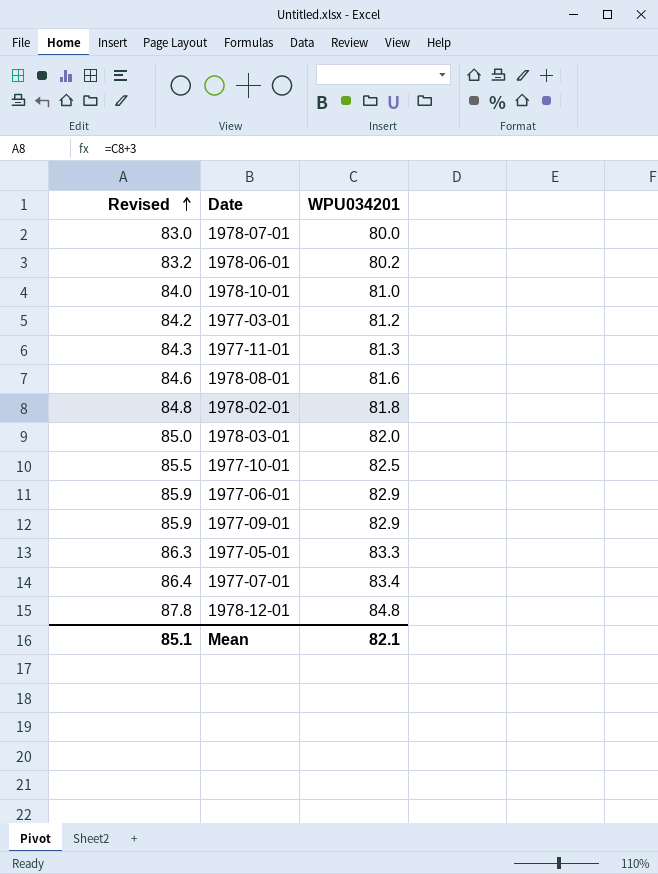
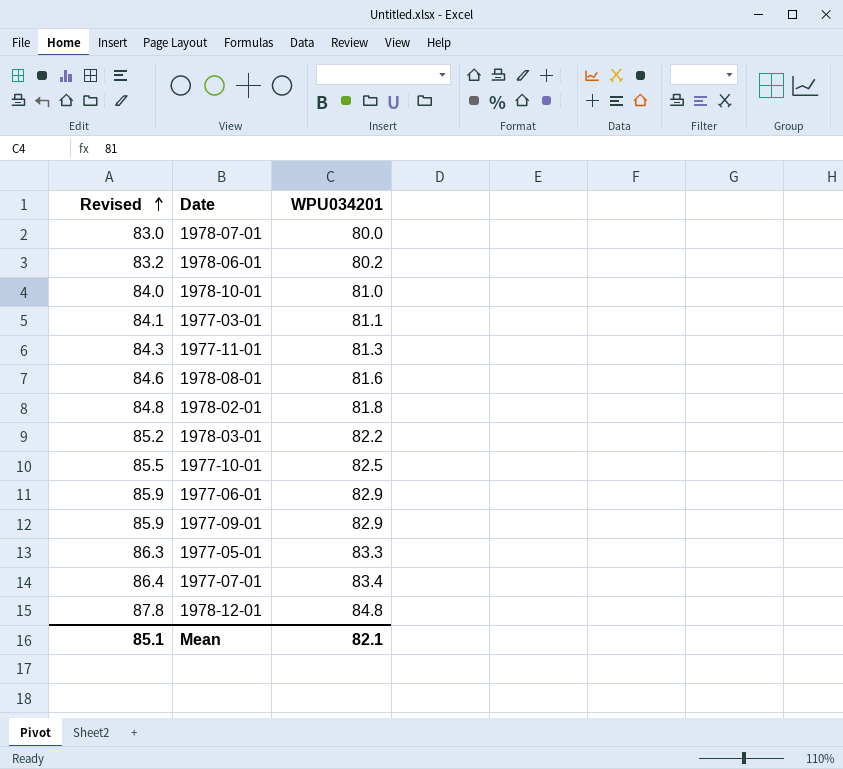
1977-03-01 | Revised: 84.2 -> 84.1
1977-03-01 | WPU034201: 81.2 -> 81.1
1978-03-01 | Revised: 85.0 -> 85.2
1978-03-01 | WPU034201: 82.0 -> 82.2

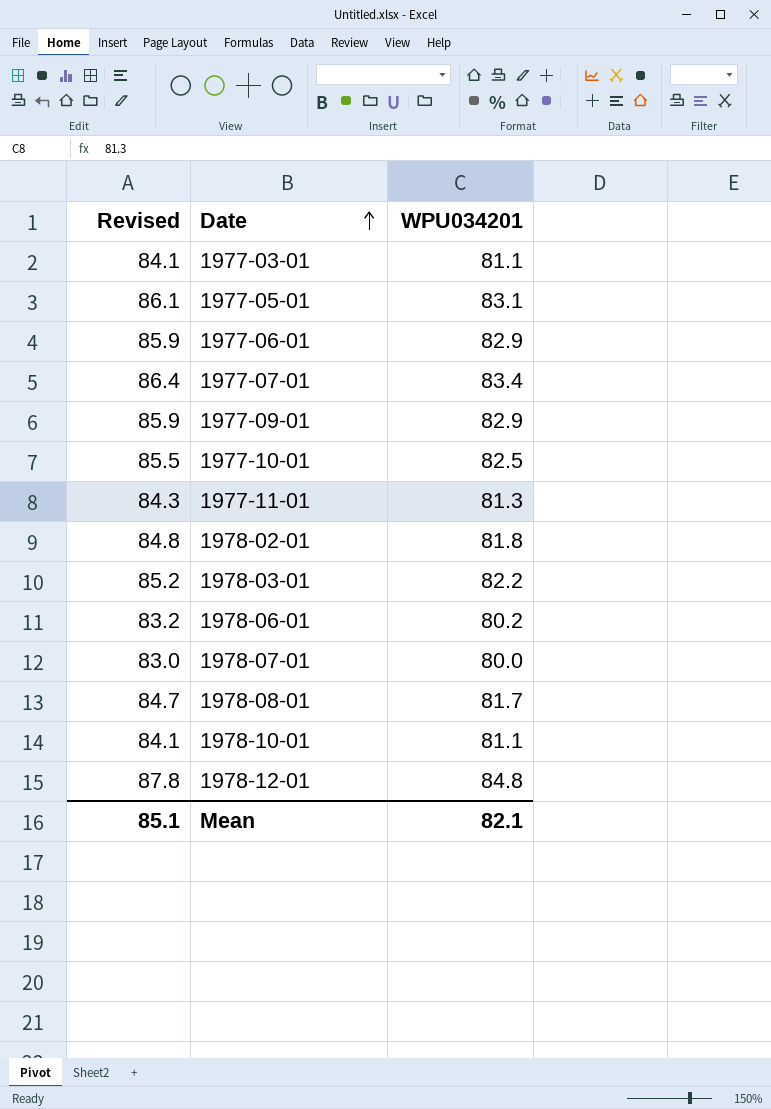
row order: Revised ascending -> Date ascending
1977-05-01 | Revised: 86.3 -> 86.1
1977-05-01 | WPU034201: 83.3 -> 83.1
1978-08-01 | Revised: 84.6 -> 84.7
1978-08-01 | WPU034201: 81.6 -> 81.7
1978-10-01 | Revised: 84.0 -> 84.1
1978-10-01 | WPU034201: 81.0 -> 81.1

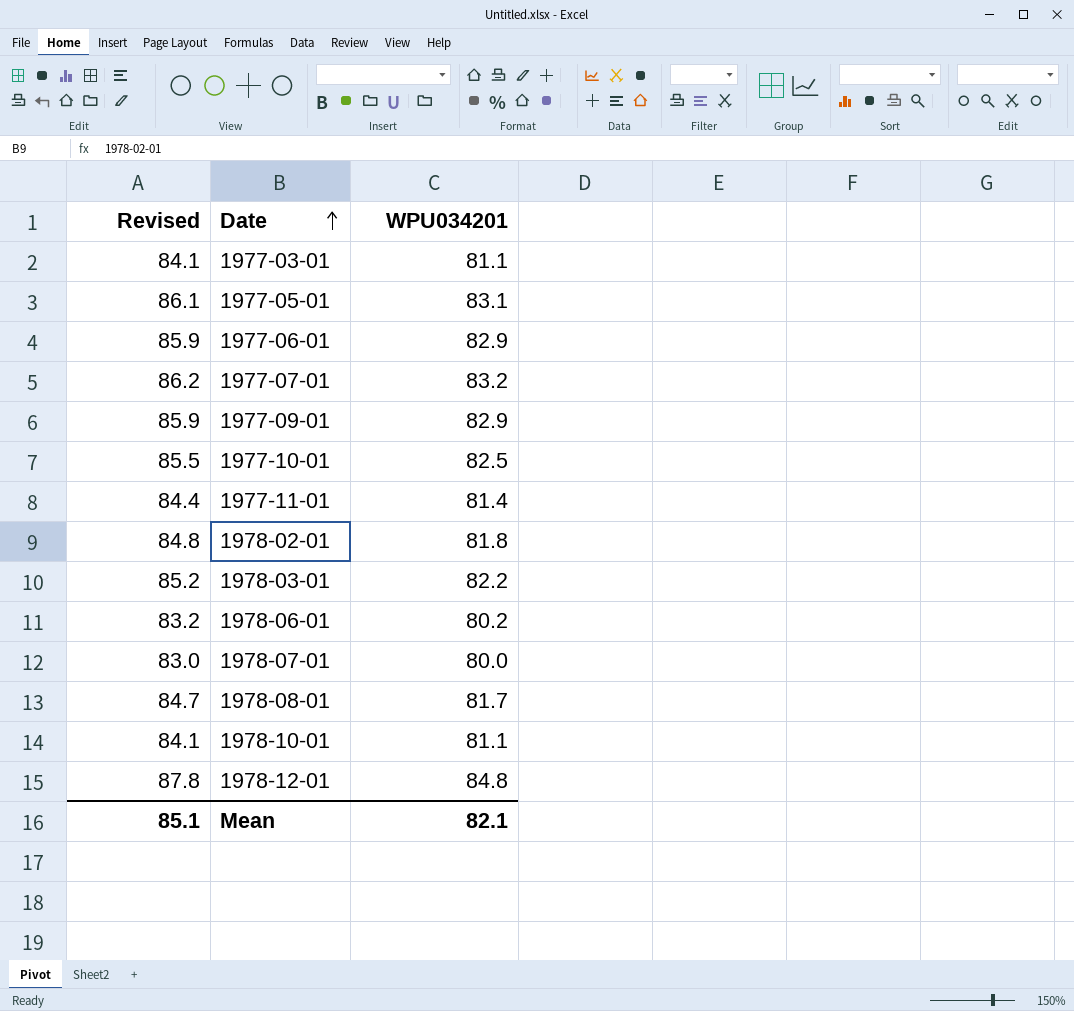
1977-07-01 | Revised: 86.4 -> 86.2
1977-07-01 | WPU034201: 83.4 -> 83.2
1977-11-01 | Revised: 84.3 -> 84.4
1977-11-01 | WPU034201: 81.3 -> 81.4

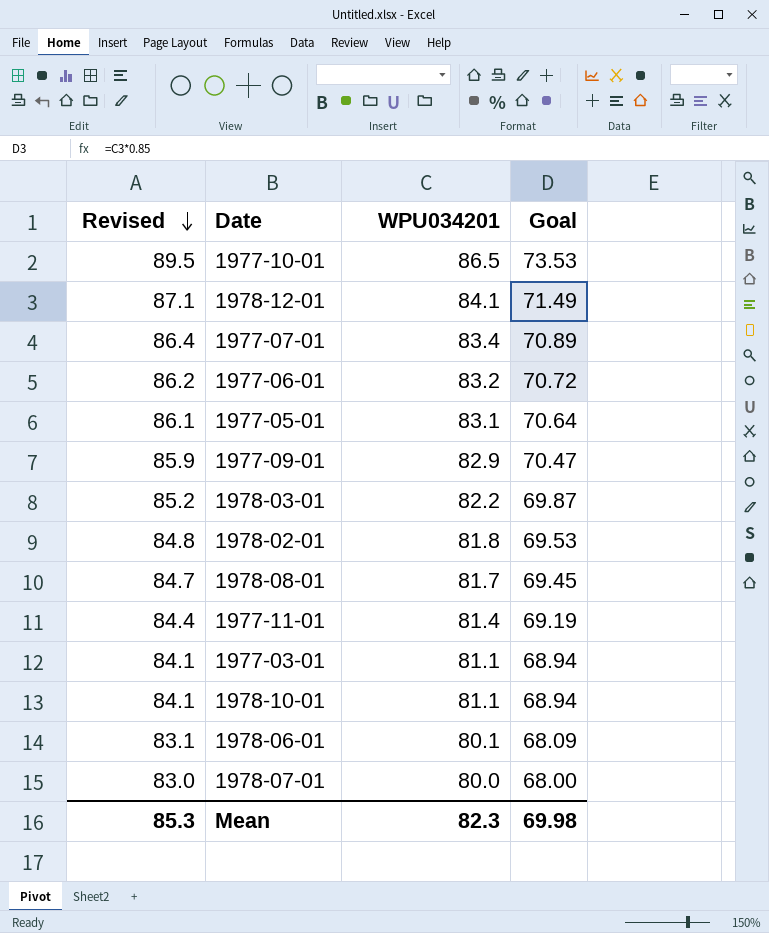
row order: Date ascending -> Revised descending
column Goal | formula: none -> [WPU034201] * 0.85
1977-10-01 | Revised: 85.5 -> 89.5
1977-10-01 | WPU034201: 82.5 -> 86.5
1978-12-01 | Revised: 87.8 -> 87.1
1978-12-01 | WPU034201: 84.8 -> 84.1
1977-07-01 | Revised: 86.2 -> 86.4
1977-07-01 | WPU034201: 83.2 -> 83.4
1977-06-01 | Revised: 85.9 -> 86.2
1977-06-01 | WPU034201: 82.9 -> 83.2
1978-06-01 | Revised: 83.2 -> 83.1
1978-06-01 | WPU034201: 80.2 -> 80.1
Mean | Revised: 85.1 -> 85.3
Mean | WPU034201: 82.1 -> 82.3

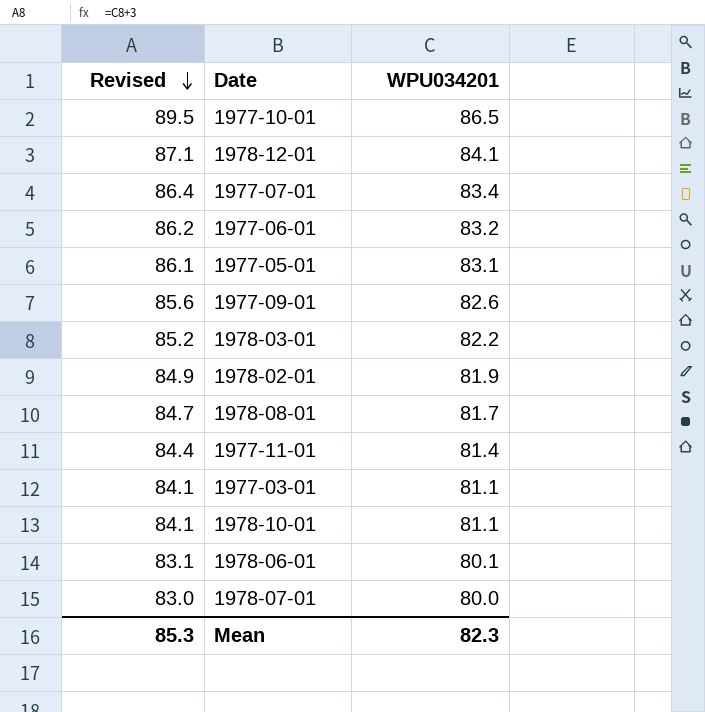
column Goal | formula: [WPU034201] * 0.85 -> none
1977-09-01 | Revised: 85.9 -> 85.6
1977-09-01 | WPU034201: 82.9 -> 82.6
1978-02-01 | Revised: 84.8 -> 84.9
1978-02-01 | WPU034201: 81.8 -> 81.9

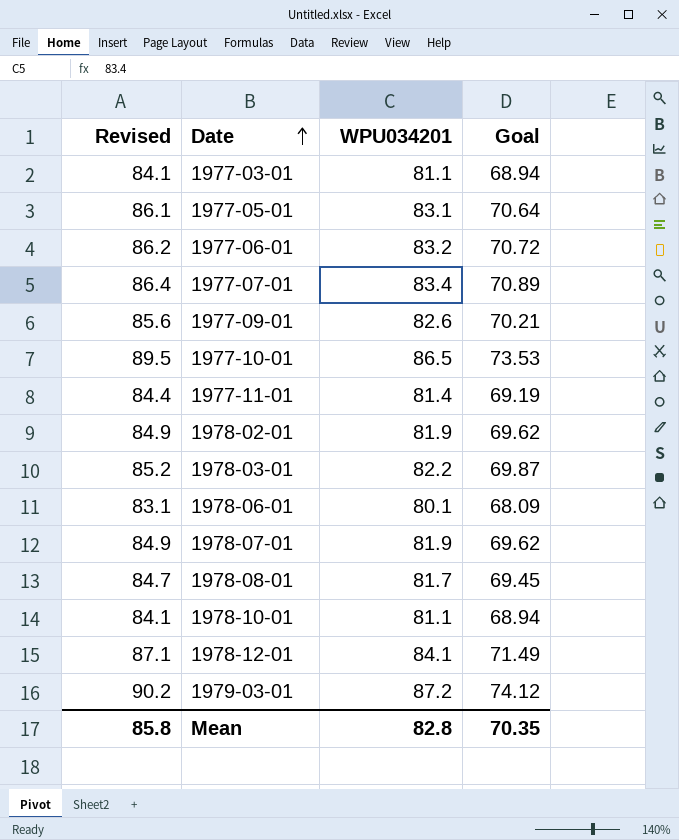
row order: Revised descending -> Date ascending
column Goal | formula: none -> [WPU034201] * 0.85
1978-07-01 | Revised: 83.0 -> 84.9
1978-07-01 | WPU034201: 80.0 -> 81.9
row 1979-03-01: none -> 90.2 | 87.2 | 74.12
Mean | Revised: 85.3 -> 85.8
Mean | WPU034201: 82.3 -> 82.8

